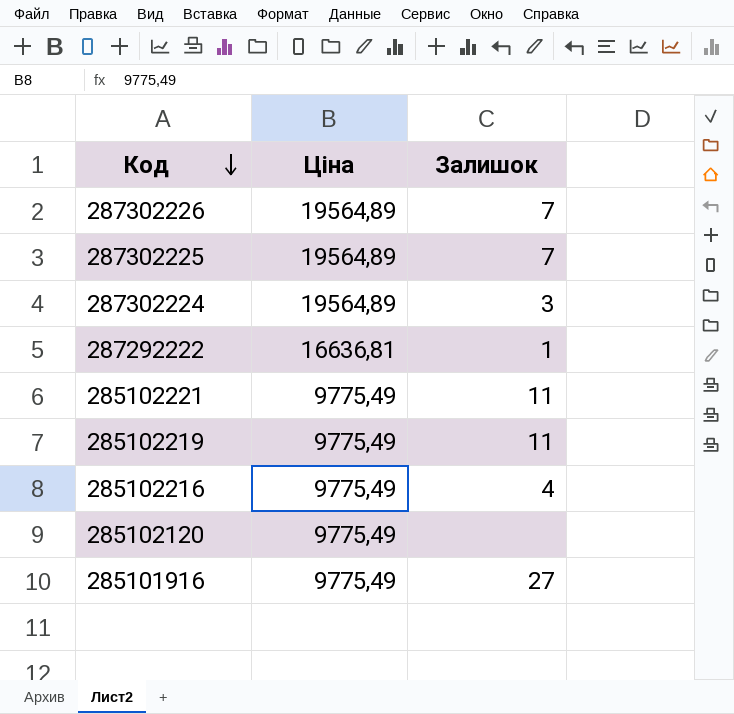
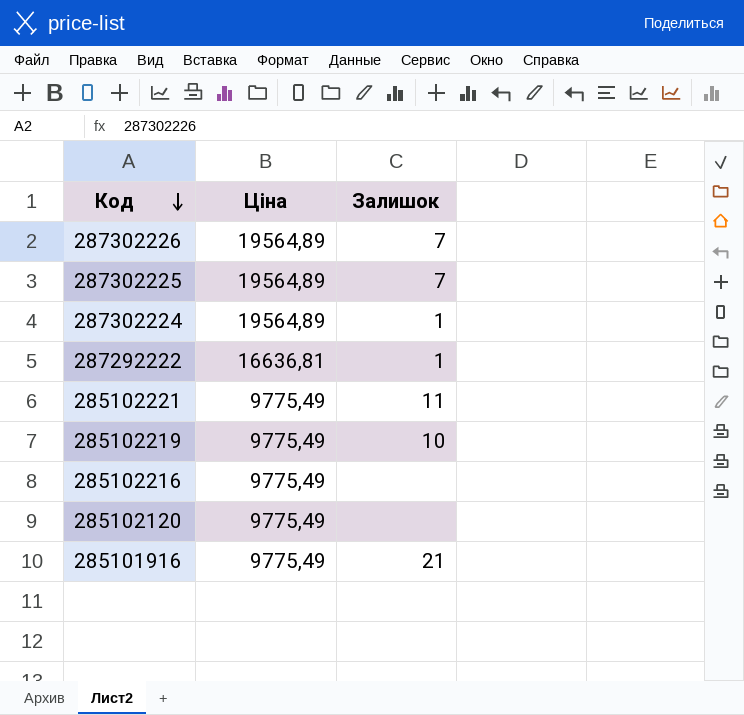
287302224 | Залишок: 3 -> 1
285102219 | Залишок: 11 -> 10
285102216 | Залишок: 4 -> none
285101916 | Залишок: 27 -> 21

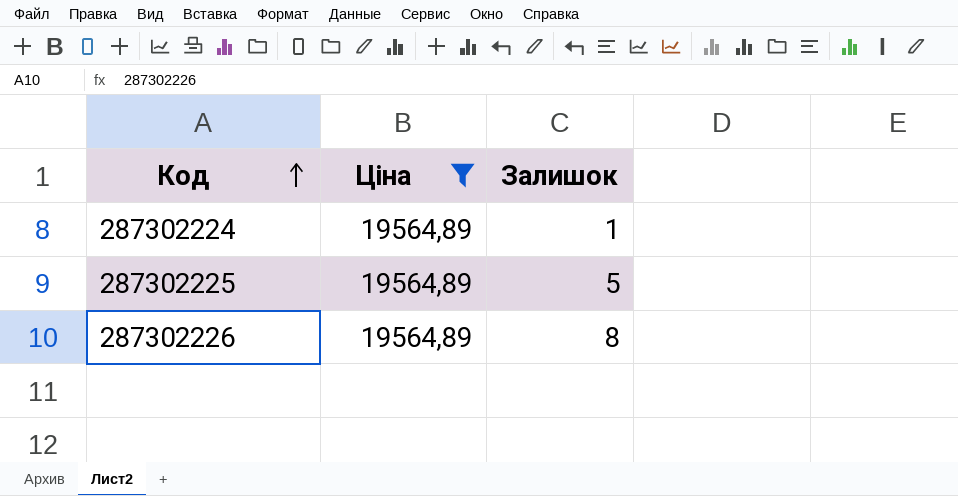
filter: none -> Ціна = 19564,89
row order: Код descending -> Код ascending
287302225 | Залишок: 7 -> 5
287302226 | Залишок: 7 -> 8

